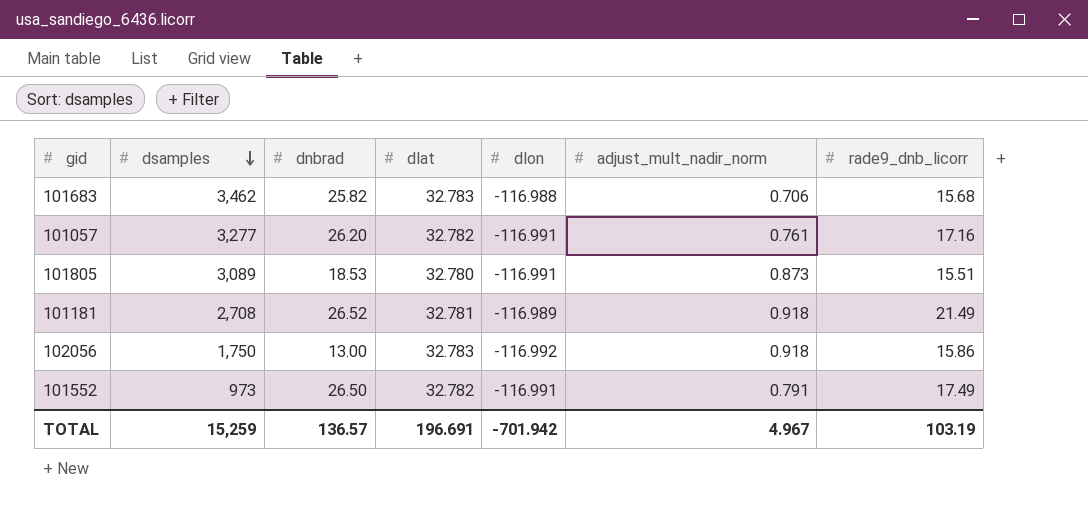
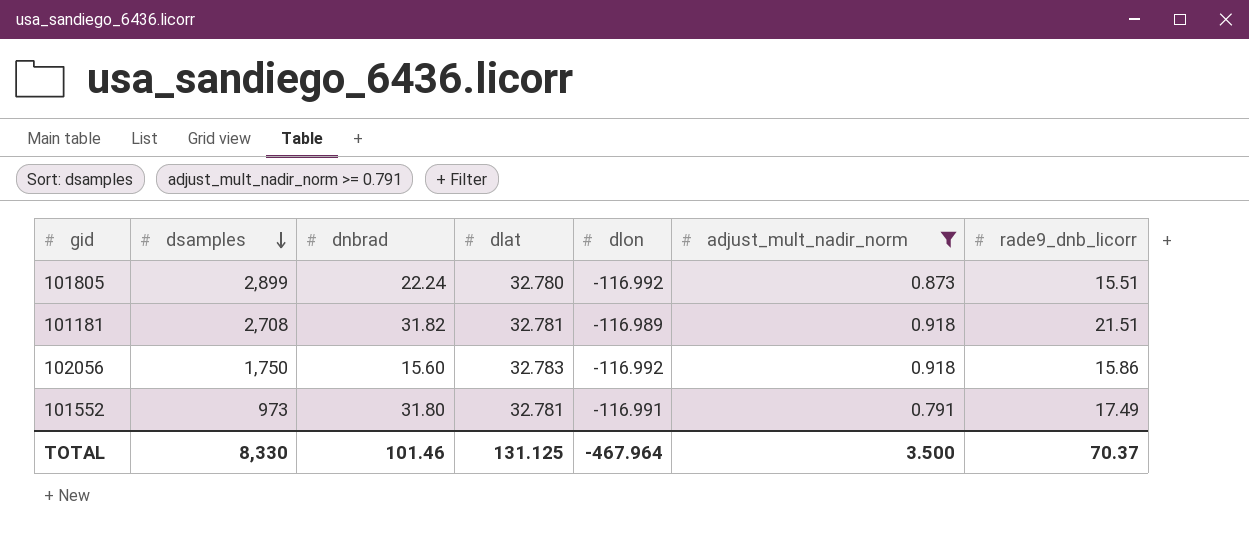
filter: none -> adjust_mult_nadir_norm >= 0.791
101805 | dsamples: 3,089 -> 2,899
101805 | dnbrad: 18.53 -> 22.24
101805 | dlon: -116.991 -> -116.992
101181 | dnbrad: 26.52 -> 31.82
101181 | rade9_dnb_licorr: 21.49 -> 21.51
102056 | dnbrad: 13.00 -> 15.60
101552 | dnbrad: 26.50 -> 31.80
101552 | dlat: 32.782 -> 32.781
TOTAL | dsamples: 15,259 -> 8,330
TOTAL | dnbrad: 136.57 -> 101.46
TOTAL | dlat: 196.691 -> 131.125
TOTAL | dlon: -701.942 -> -467.964
TOTAL | adjust_mult_nadir_norm: 4.967 -> 3.500
TOTAL | rade9_dnb_licorr: 103.19 -> 70.37

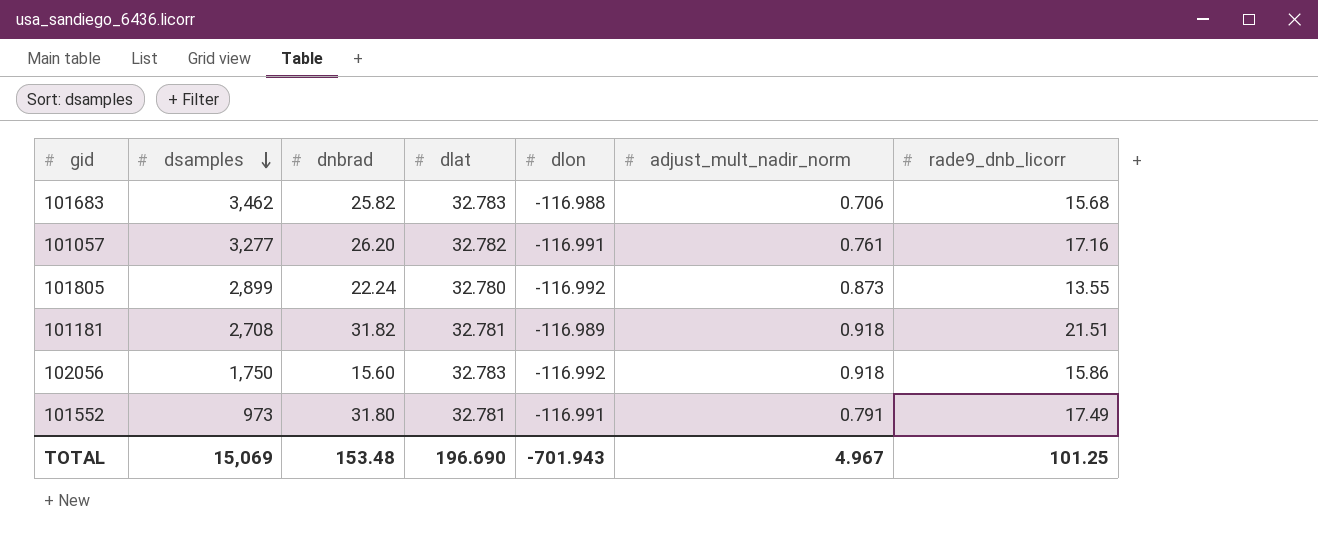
filter: adjust_mult_nadir_norm >= 0.791 -> none
101805 | rade9_dnb_licorr: 15.51 -> 13.55
TOTAL | dsamples: 8,330 -> 15,069
TOTAL | dnbrad: 101.46 -> 153.48
TOTAL | dlat: 131.125 -> 196.690
TOTAL | dlon: -467.964 -> -701.943
TOTAL | adjust_mult_nadir_norm: 3.500 -> 4.967
TOTAL | rade9_dnb_licorr: 70.37 -> 101.25

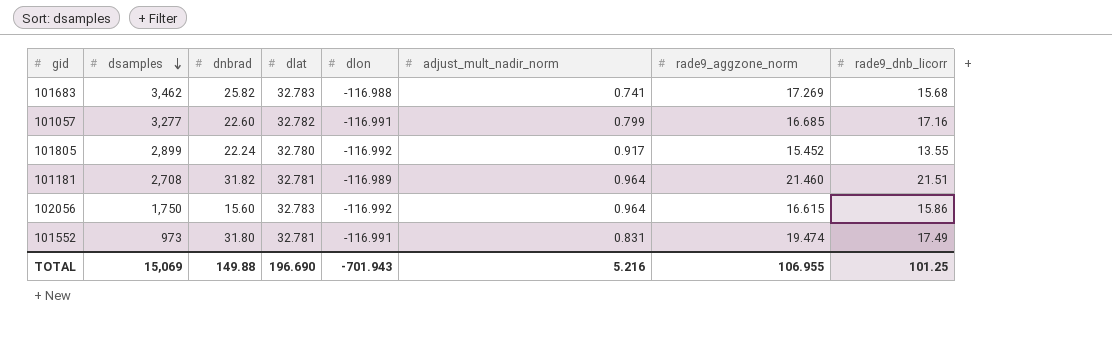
column rade9_aggzone_norm | position: none -> 7
101683 | adjust_mult_nadir_norm: 0.706 -> 0.741
101057 | dnbrad: 26.20 -> 22.60
101057 | adjust_mult_nadir_norm: 0.761 -> 0.799
101805 | adjust_mult_nadir_norm: 0.873 -> 0.917
101181 | adjust_mult_nadir_norm: 0.918 -> 0.964
102056 | adjust_mult_nadir_norm: 0.918 -> 0.964
101552 | adjust_mult_nadir_norm: 0.791 -> 0.831
TOTAL | dnbrad: 153.48 -> 149.88
TOTAL | adjust_mult_nadir_norm: 4.967 -> 5.216

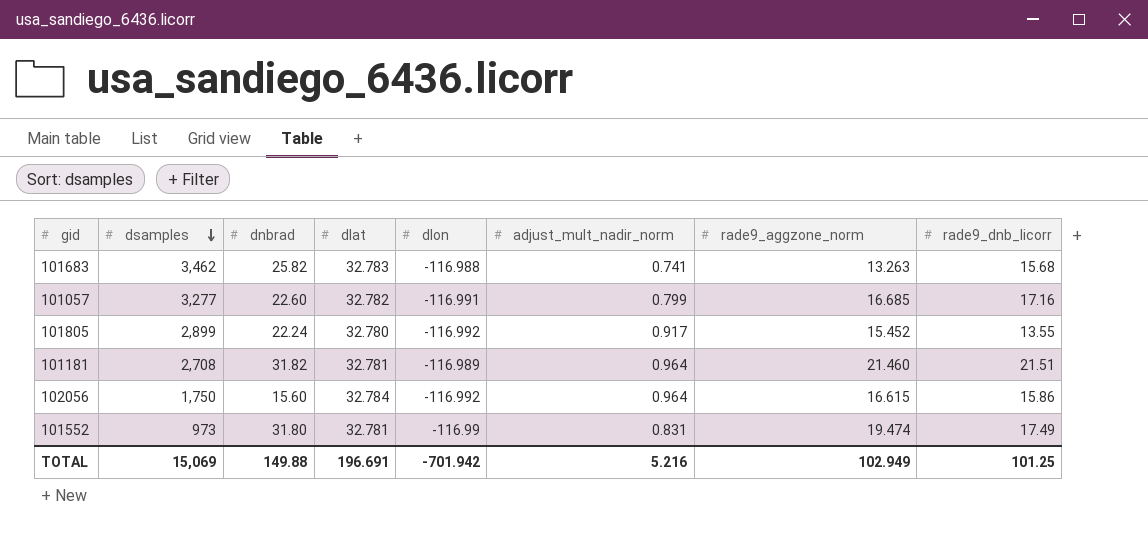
101683 | rade9_aggzone_norm: 17.269 -> 13.263
102056 | dlat: 32.783 -> 32.784
101552 | dlon: -116.991 -> -116.99
TOTAL | dlat: 196.690 -> 196.691
TOTAL | dlon: -701.943 -> -701.942
TOTAL | rade9_aggzone_norm: 106.955 -> 102.949

